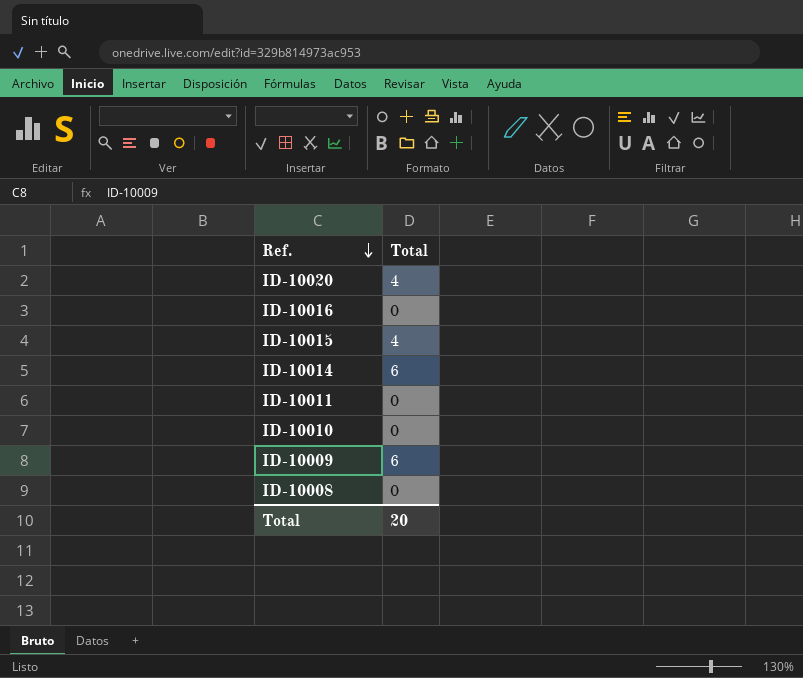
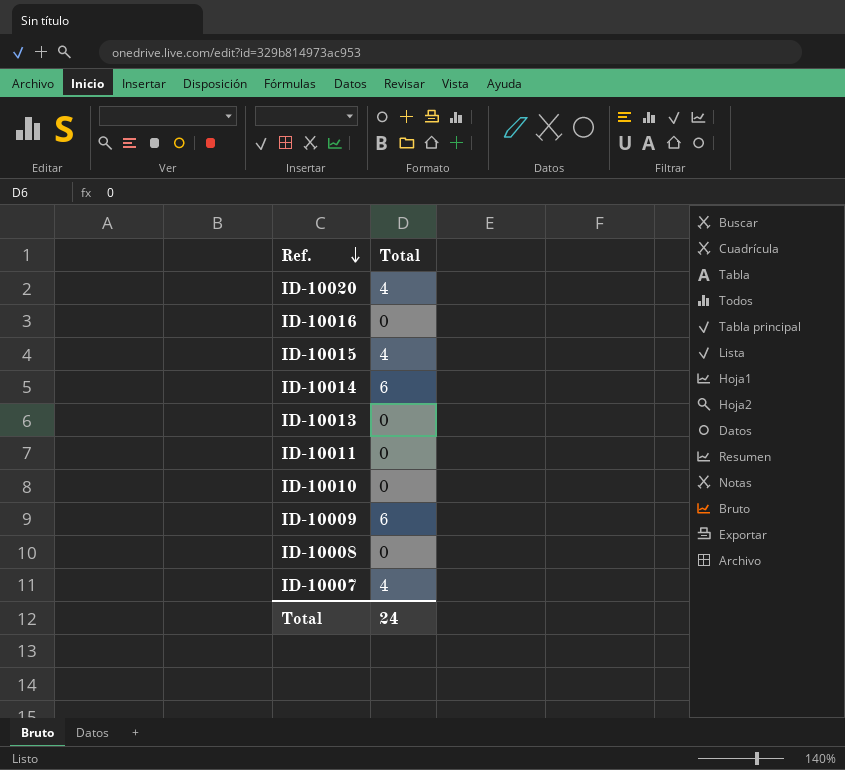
row ID-10013: none -> 0
row ID-10007: none -> 4
Total | Total: 20 -> 24

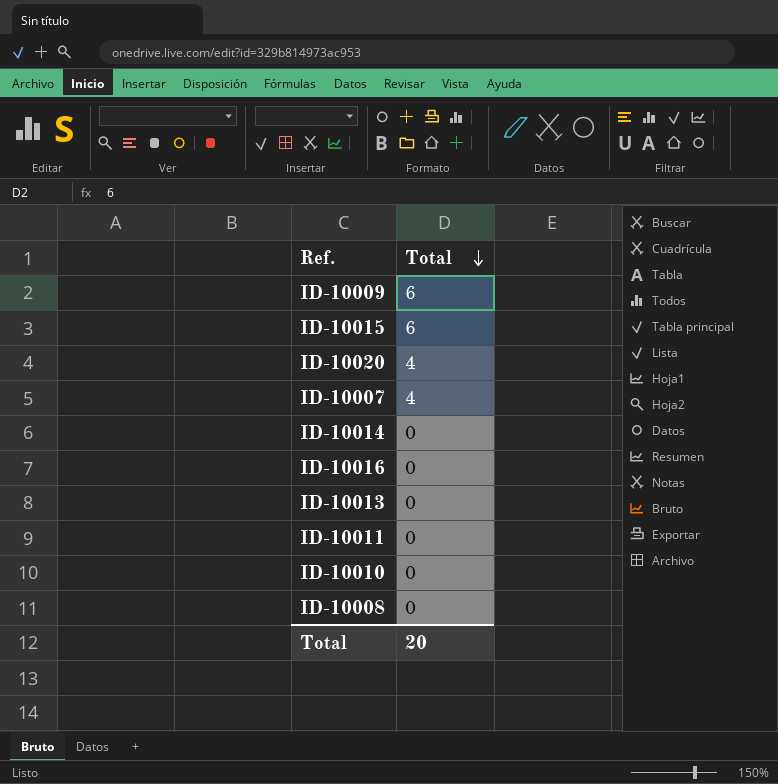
row order: Ref. descending -> Total descending
ID-10015 | Total: 4 -> 6
ID-10014 | Total: 6 -> 0
Total | Total: 24 -> 20

